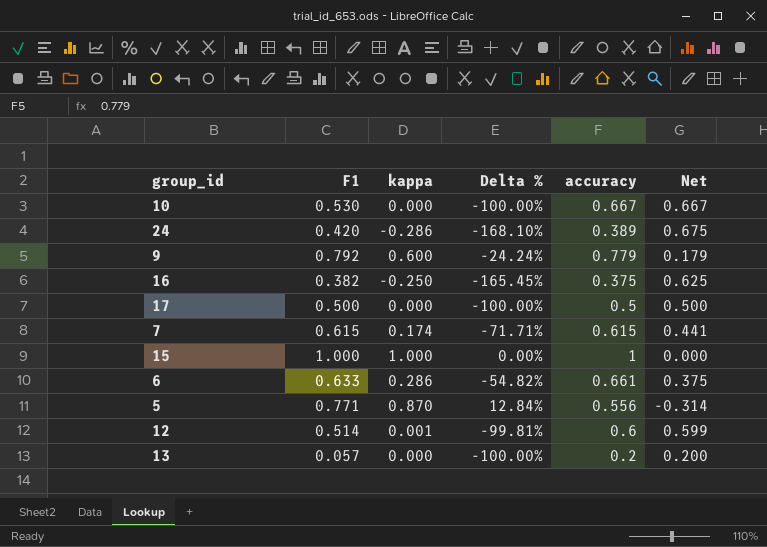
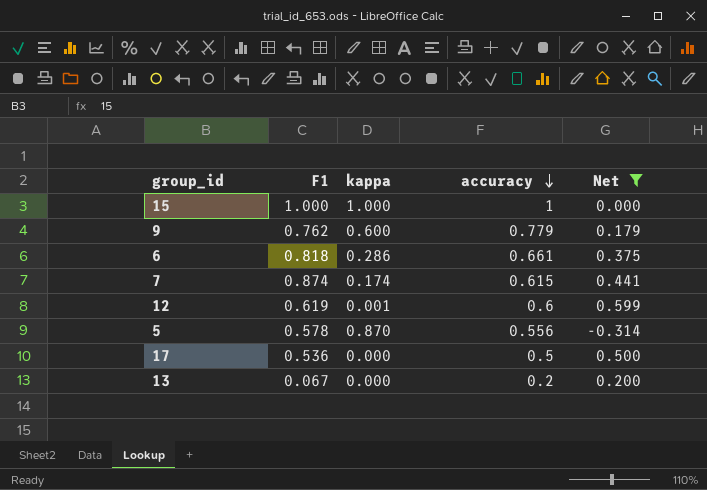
filter: none -> Net <= 0.599
row order: none -> accuracy descending
column Delta % | formula: ([kappa] - [F1]) / [F1] -> none
9 | F1: 0.792 -> 0.762
6 | F1: 0.633 -> 0.818
7 | F1: 0.615 -> 0.874
12 | F1: 0.514 -> 0.619
5 | F1: 0.771 -> 0.578
17 | F1: 0.500 -> 0.536
13 | F1: 0.057 -> 0.067

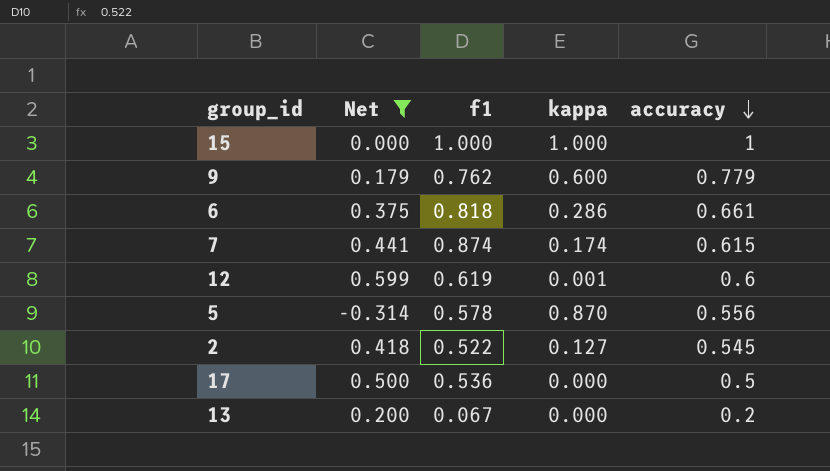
column Net | position: 5 -> 2
column name: F1 -> f1
row 2: none -> 0.418 | 0.522 | 0.127 | 0.545

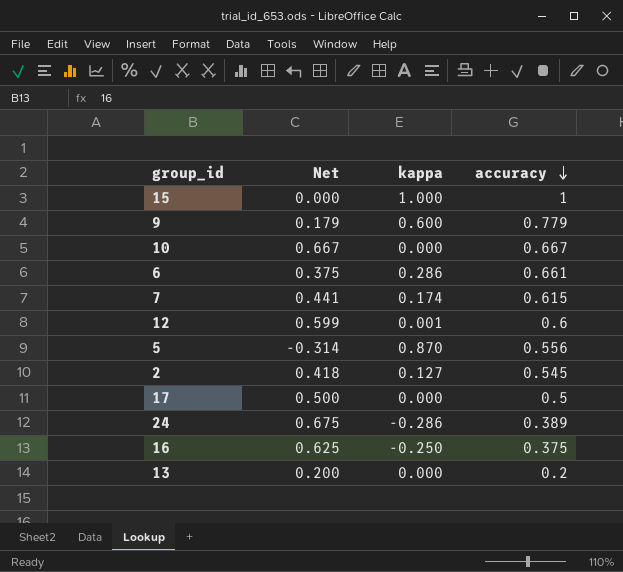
filter: Net <= 0.599 -> none
column f1 | position: 3 -> none

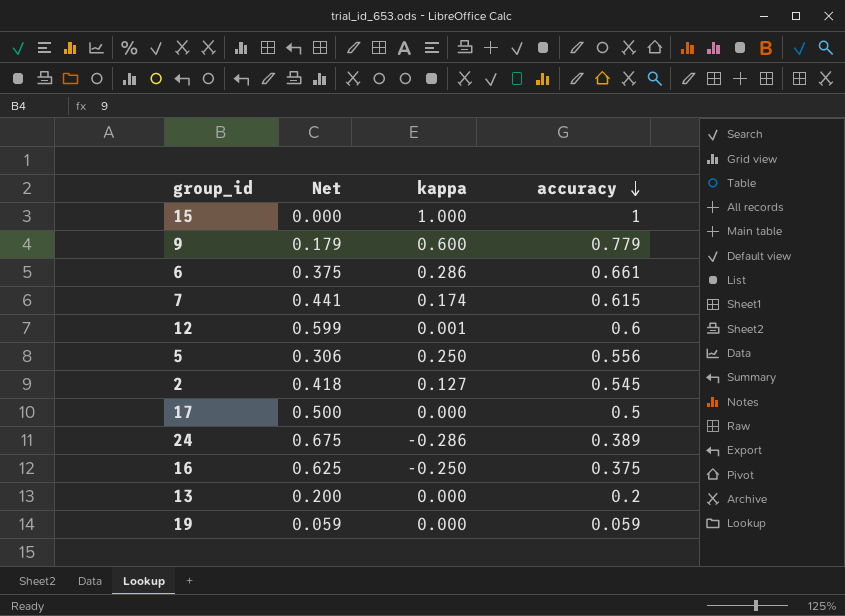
row 10: 0.667 | 0.000 | 0.667 -> none
5 | Net: -0.314 -> 0.306
5 | kappa: 0.870 -> 0.250
row 19: none -> 0.059 | 0.000 | 0.059

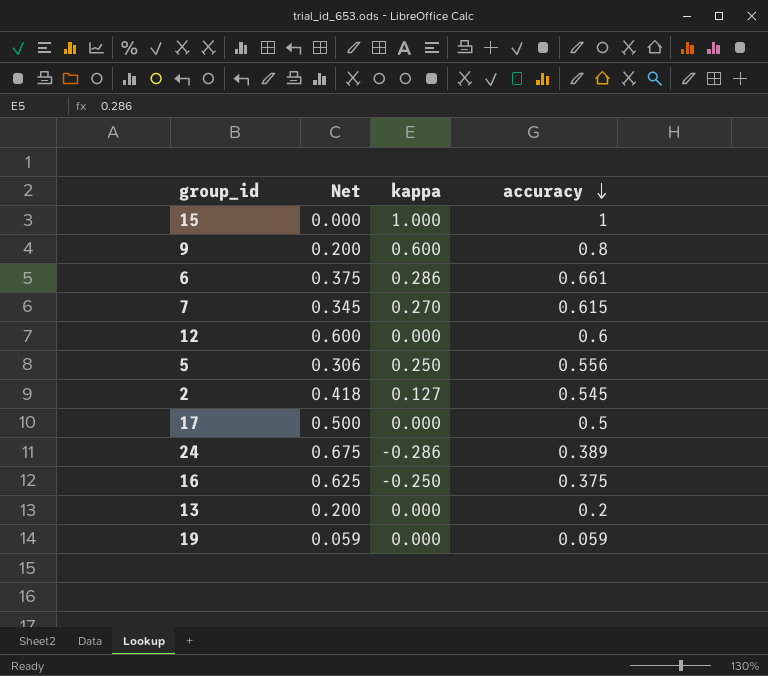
9 | Net: 0.179 -> 0.200
9 | accuracy: 0.779 -> 0.8
7 | Net: 0.441 -> 0.345
7 | kappa: 0.174 -> 0.270
12 | Net: 0.599 -> 0.600
12 | kappa: 0.001 -> 0.000

